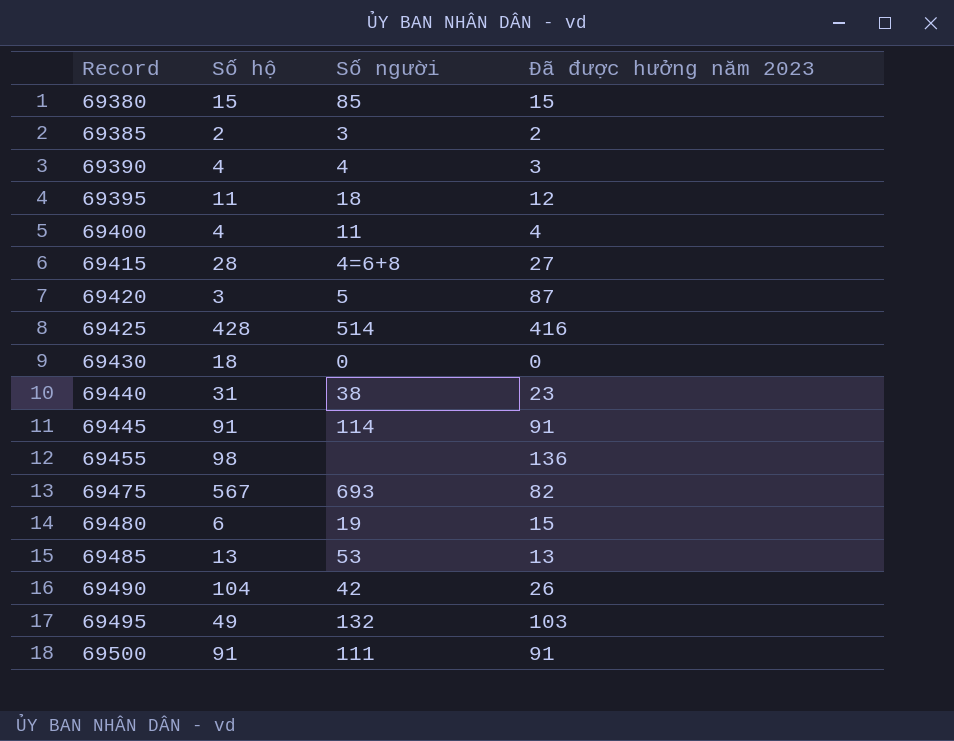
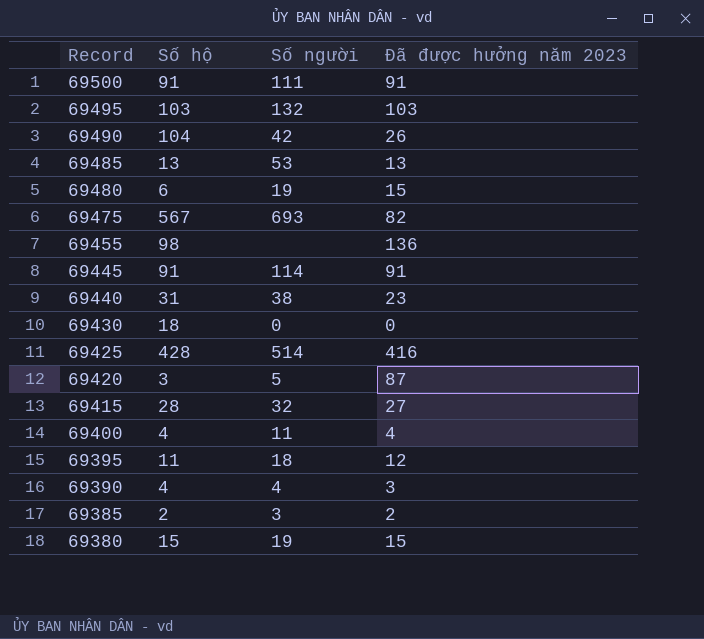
row order: Record ascending -> Record descending
69495 | Số hộ: 49 -> 103
69415 | Số người: 4=6+8 -> 32
69380 | Số người: 85 -> 19

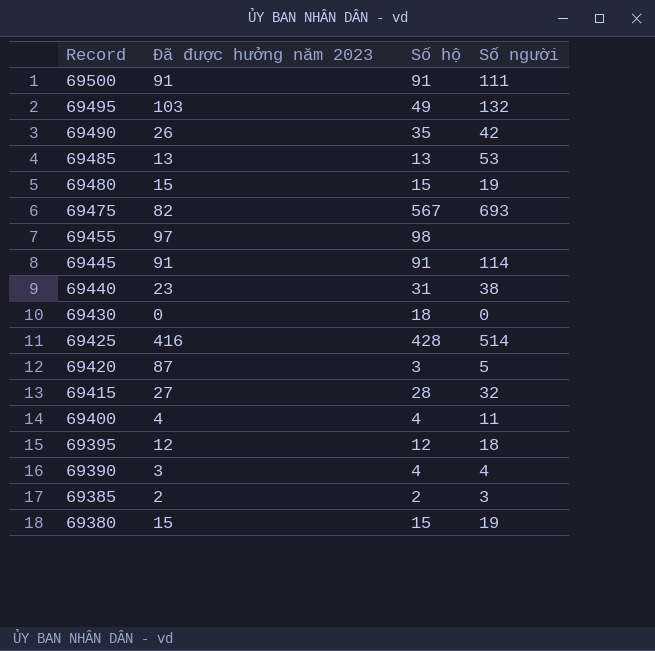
column Đã được hưởng năm 2023 | position: 4 -> 2
69495 | Số hộ: 103 -> 49
69490 | Số hộ: 104 -> 35
69480 | Số hộ: 6 -> 15
69455 | Đã được hưởng năm 2023: 136 -> 97
69395 | Số hộ: 11 -> 12

